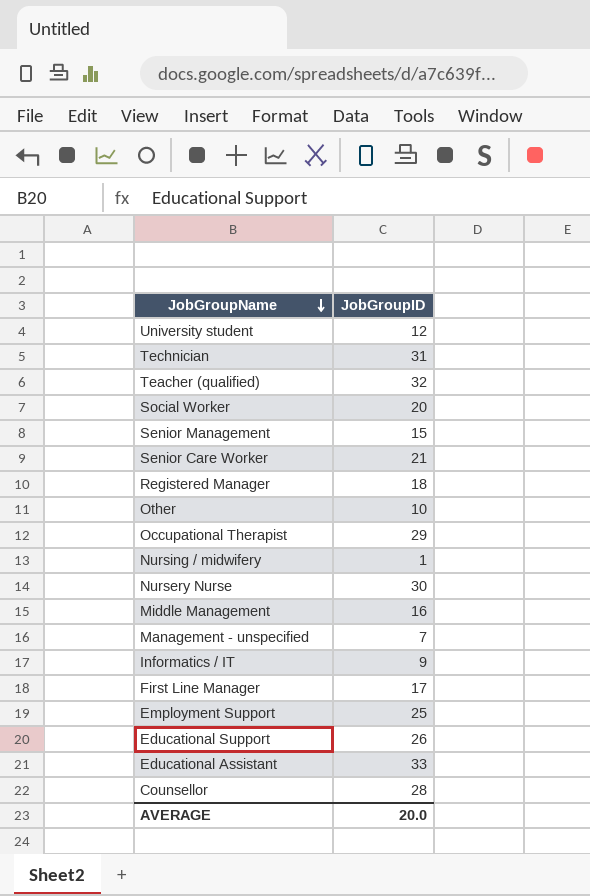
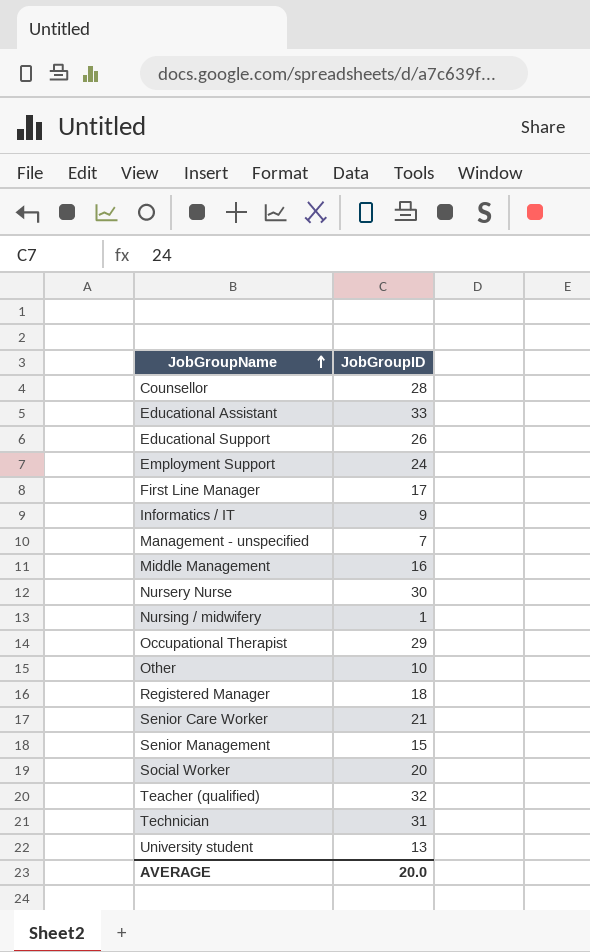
row order: JobGroupName descending -> JobGroupName ascending
Employment Support | JobGroupID: 25 -> 24
University student | JobGroupID: 12 -> 13

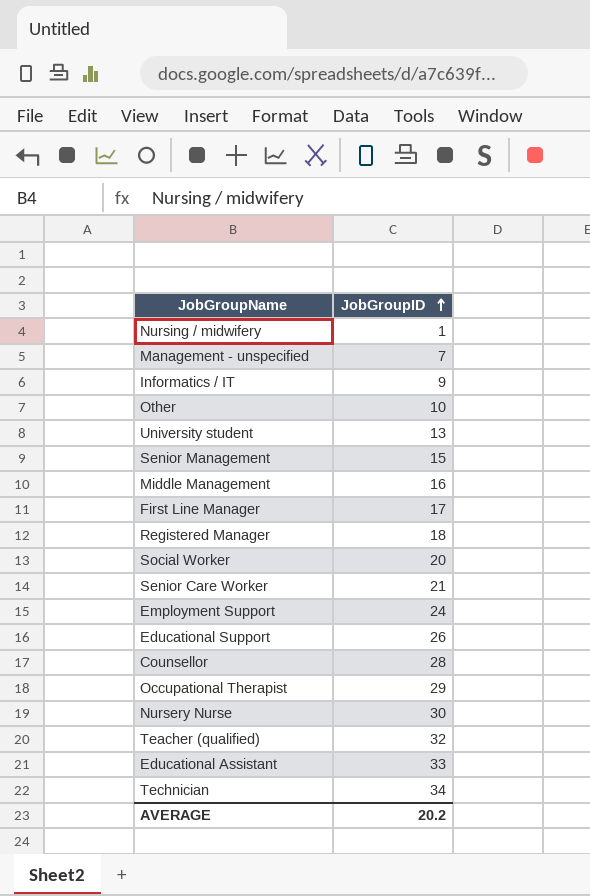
row order: JobGroupName ascending -> JobGroupID ascending
Technician | JobGroupID: 31 -> 34
AVERAGE | JobGroupID: 20.0 -> 20.2

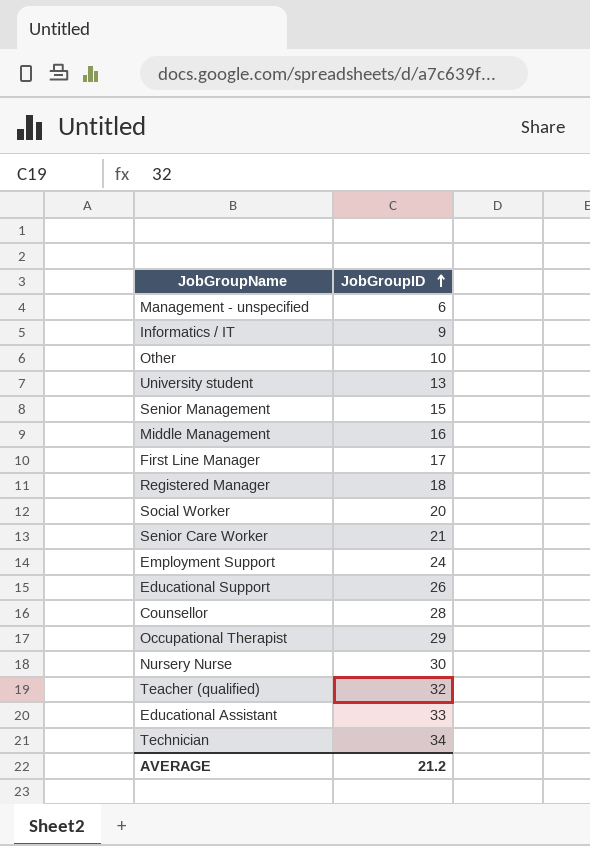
row Nursing / midwifery: 1 -> none
Management - unspecified | JobGroupID: 7 -> 6
AVERAGE | JobGroupID: 20.2 -> 21.2

